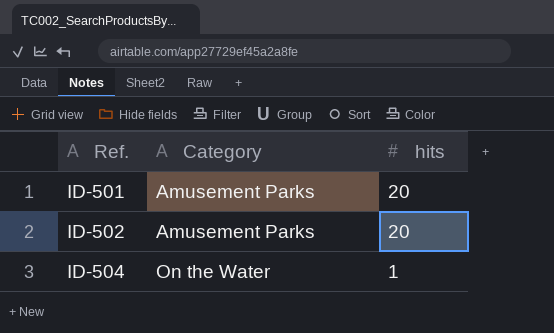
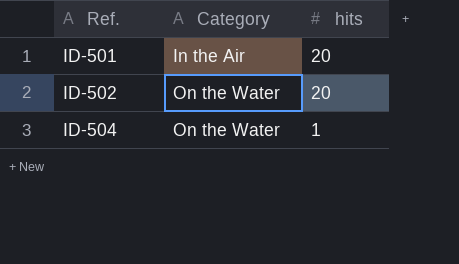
ID-501 | Category: Amusement Parks -> In the Air
ID-502 | Category: Amusement Parks -> On the Water

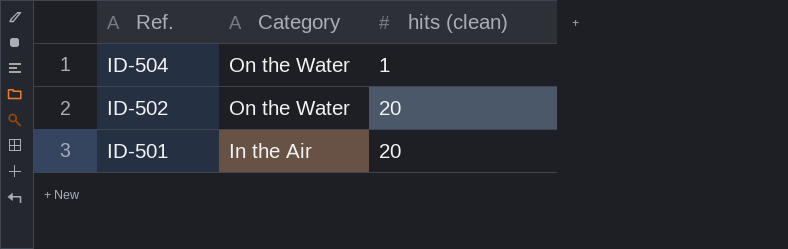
row order: Ref. ascending -> Ref. descending
column name: hits -> hits (clean)

